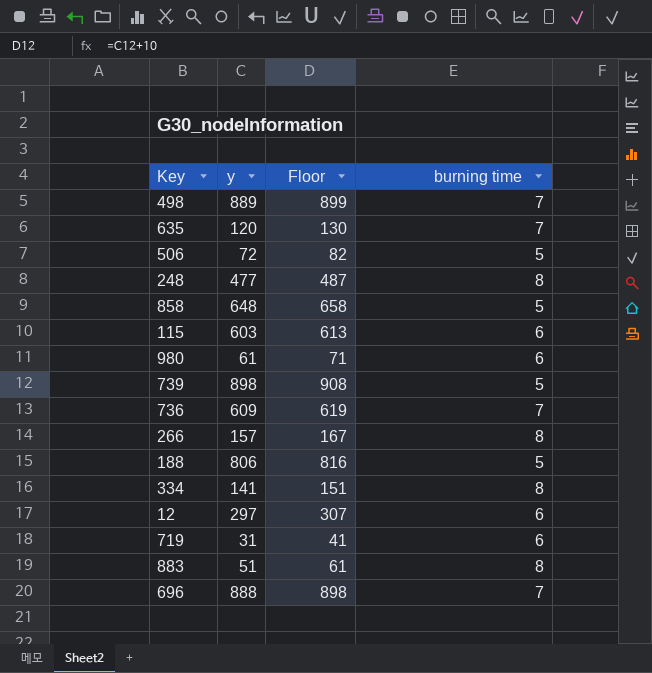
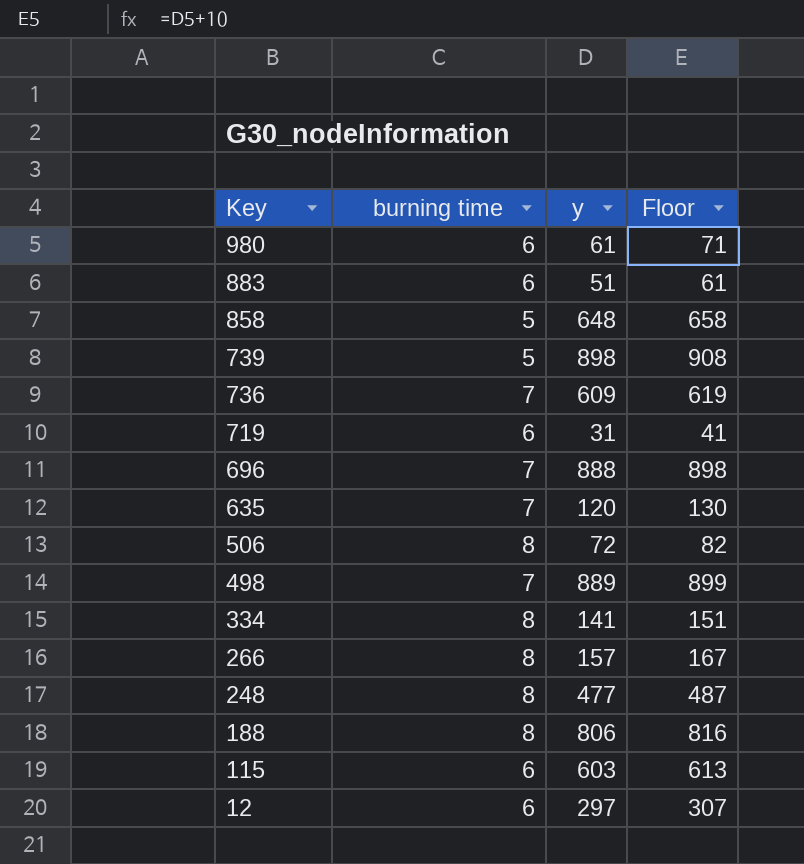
row order: none -> Key descending
column burning time | position: 4 -> 2
883 | burning time: 8 -> 6
506 | burning time: 5 -> 8
188 | burning time: 5 -> 8

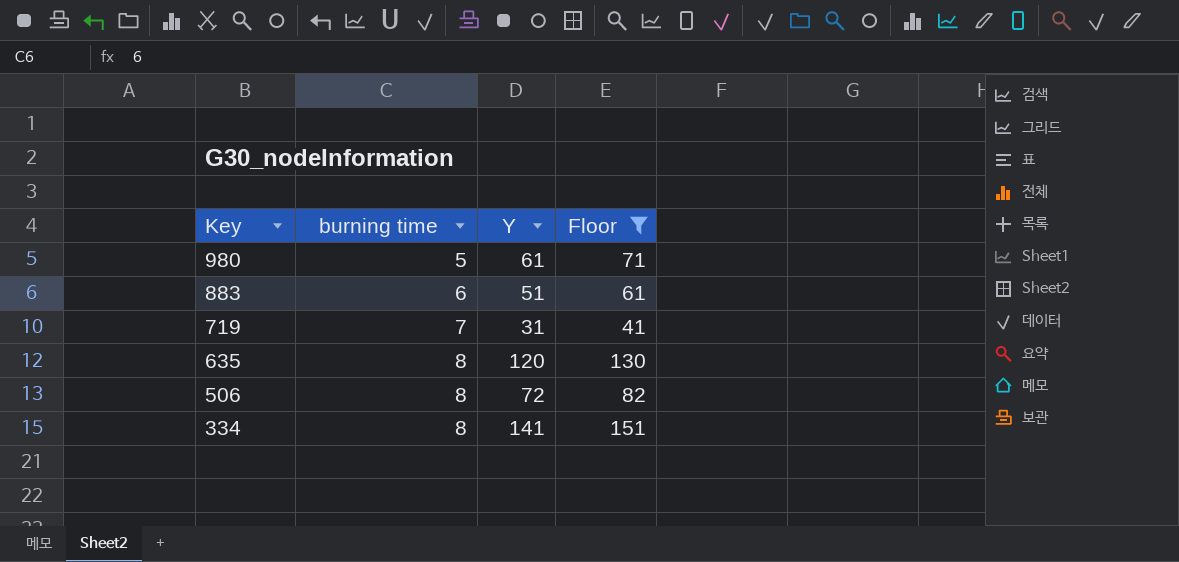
filter: none -> Floor <= 151
column name: y -> Y
980 | burning time: 6 -> 5
719 | burning time: 6 -> 7
635 | burning time: 7 -> 8

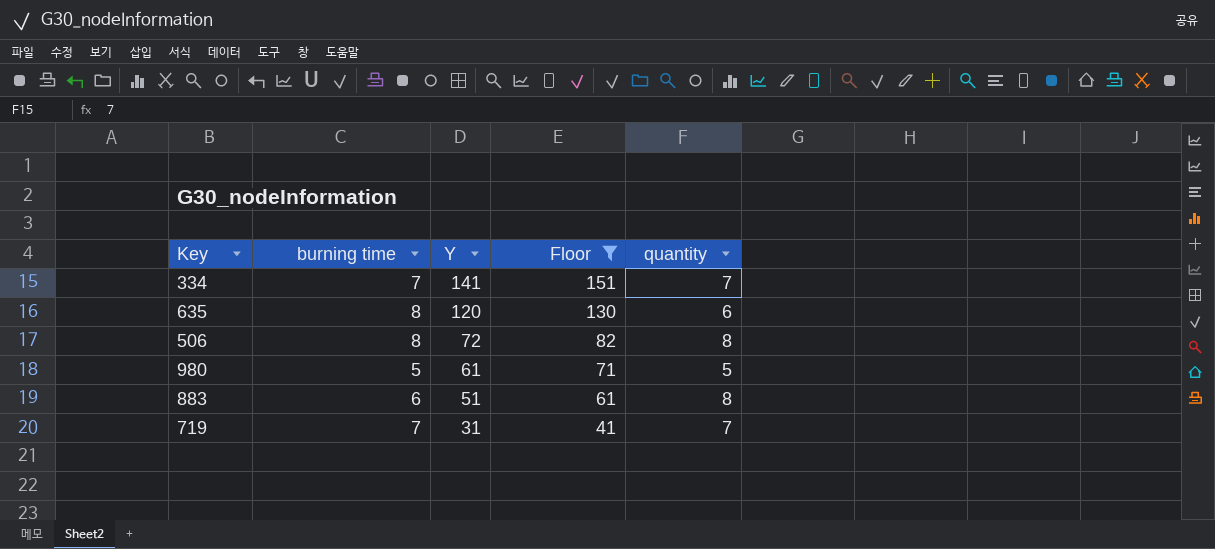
row order: Key descending -> Y descending
column quantity | position: none -> 5
334 | burning time: 8 -> 7

